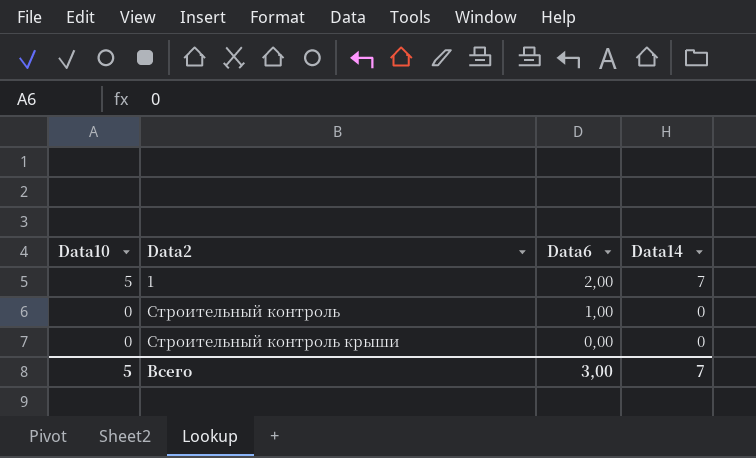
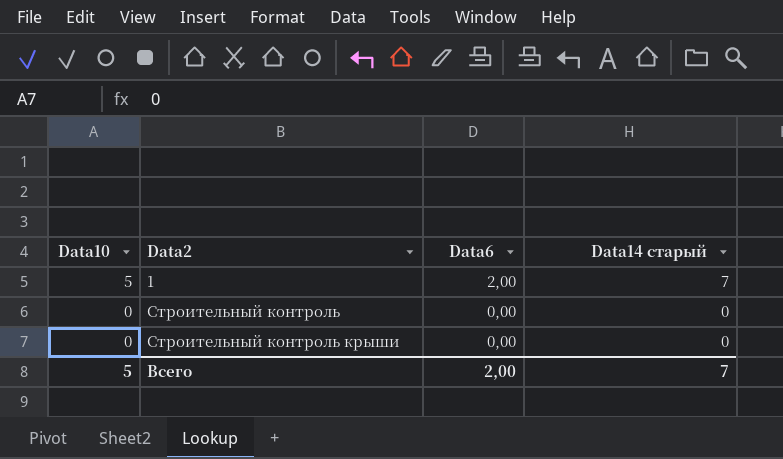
column name: Data14 -> Data14 старый
Строительный контроль | Data6: 1,00 -> 0,00
Всего | Data6: 3,00 -> 2,00

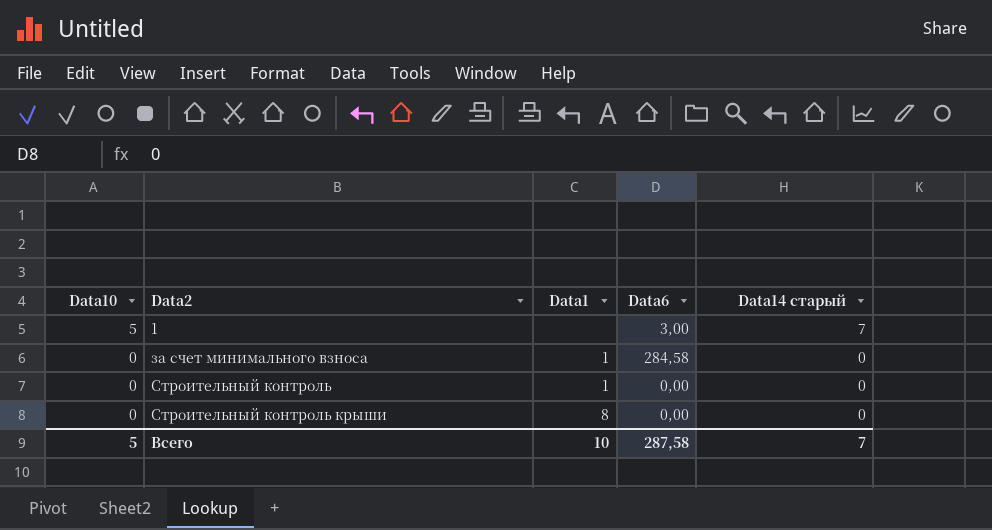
column Data1 | position: none -> 3
1 | Data6: 2,00 -> 3,00
row за счет минимального взноса: none -> 0 | 1 | 284,58 | 0
Всего | Data6: 2,00 -> 287,58

